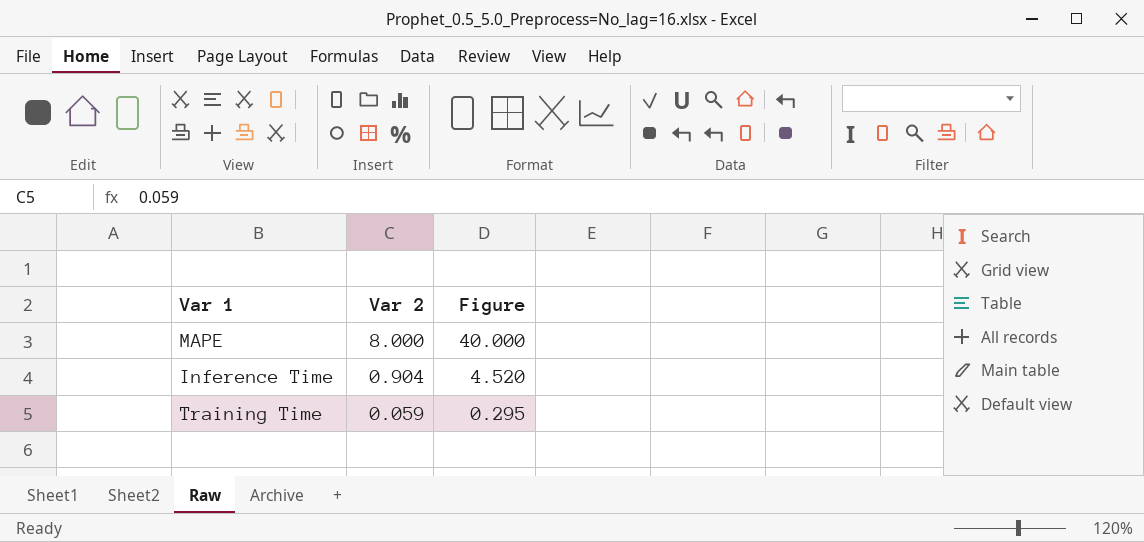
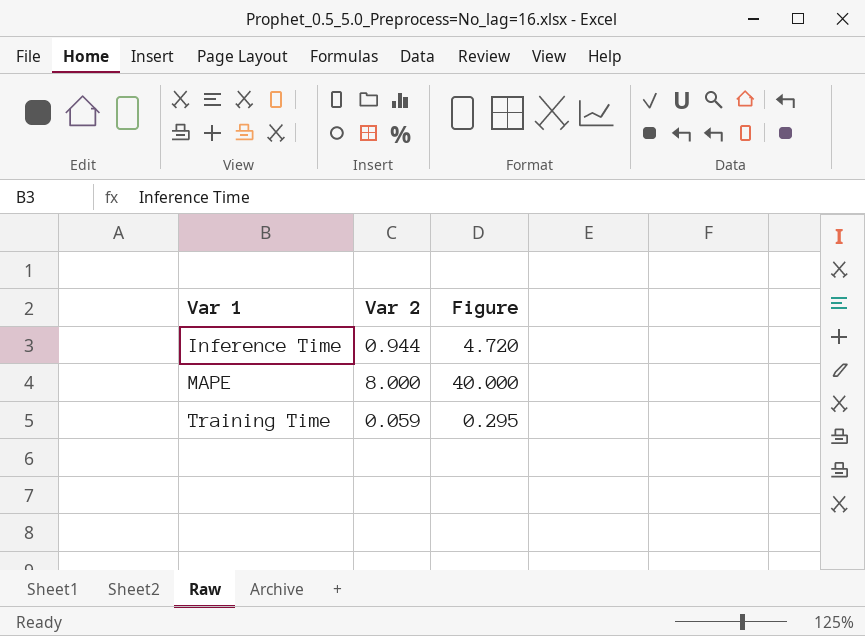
row order: Var 2 descending -> Var 1 ascending
Inference Time | Var 2: 0.904 -> 0.944
Inference Time | Figure: 4.520 -> 4.720

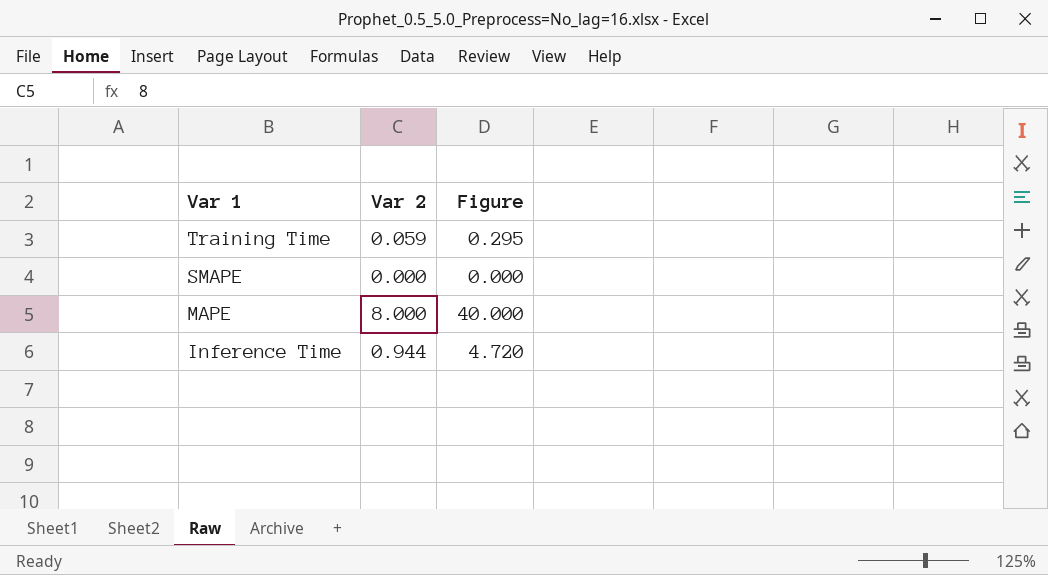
row order: Var 1 ascending -> Var 1 descending
row SMAPE: none -> 0.000 | 0.000

